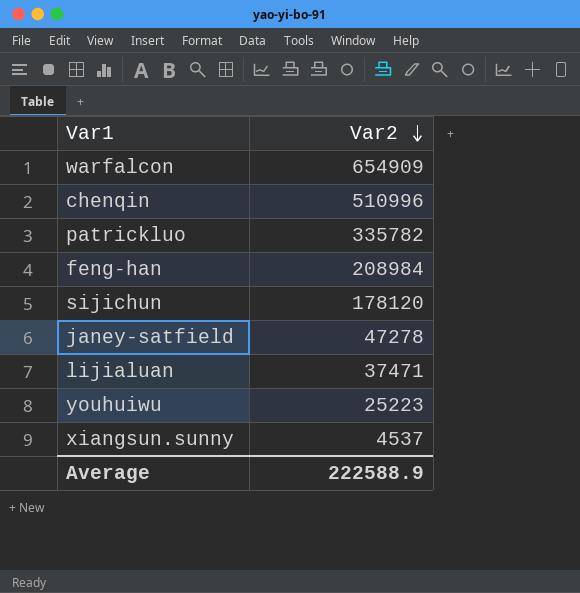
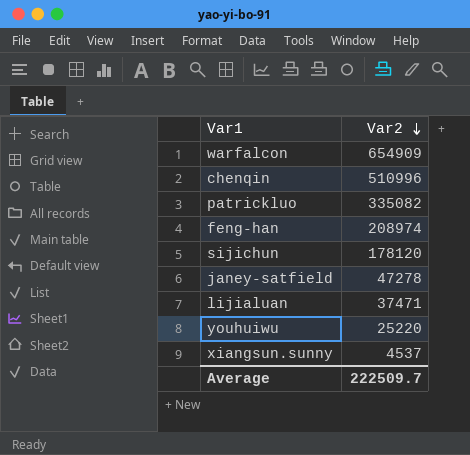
patrickluo | Var2: 335782 -> 335082
feng-han | Var2: 208984 -> 208974
youhuiwu | Var2: 25223 -> 25220
Average | Var2: 222588.9 -> 222509.7

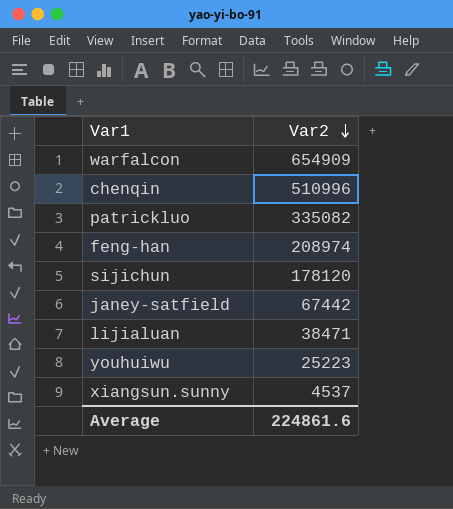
janey-satfield | Var2: 47278 -> 67442
lijialuan | Var2: 37471 -> 38471
youhuiwu | Var2: 25220 -> 25223
Average | Var2: 222509.7 -> 224861.6

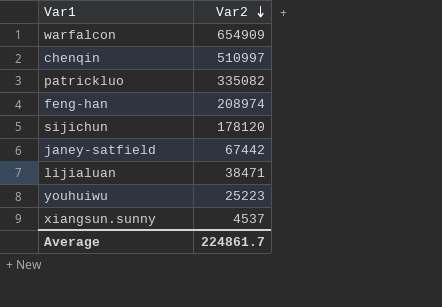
chenqin | Var2: 510996 -> 510997
Average | Var2: 224861.6 -> 224861.7

